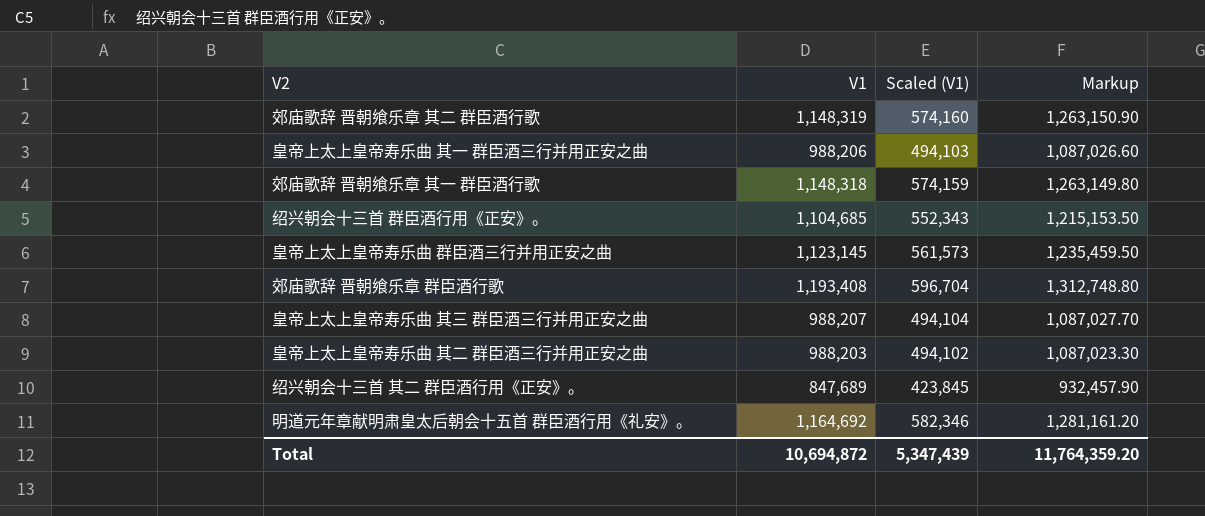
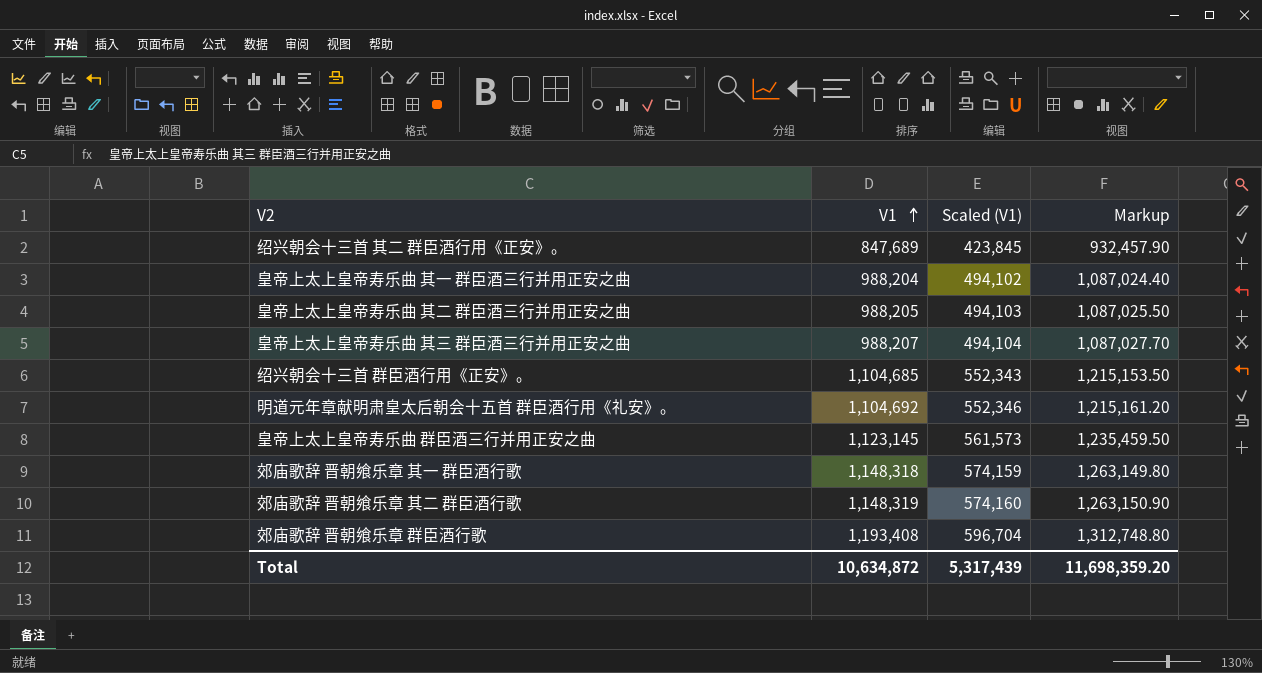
row order: none -> V1 ascending
皇帝上太上皇帝寿乐曲 其一 群臣酒三行并用正安之曲 | V1: 988,206 -> 988,204
皇帝上太上皇帝寿乐曲 其一 群臣酒三行并用正安之曲 | Scaled (V1): 494,103 -> 494,102
皇帝上太上皇帝寿乐曲 其一 群臣酒三行并用正安之曲 | Markup: 1,087,026.60 -> 1,087,024.40
皇帝上太上皇帝寿乐曲 其二 群臣酒三行并用正安之曲 | V1: 988,203 -> 988,205
皇帝上太上皇帝寿乐曲 其二 群臣酒三行并用正安之曲 | Scaled (V1): 494,102 -> 494,103
皇帝上太上皇帝寿乐曲 其二 群臣酒三行并用正安之曲 | Markup: 1,087,023.30 -> 1,087,025.50
明道元年章献明肃皇太后朝会十五首 群臣酒行用《礼安》。 | V1: 1,164,692 -> 1,104,692
明道元年章献明肃皇太后朝会十五首 群臣酒行用《礼安》。 | Scaled (V1): 582,346 -> 552,346
明道元年章献明肃皇太后朝会十五首 群臣酒行用《礼安》。 | Markup: 1,281,161.20 -> 1,215,161.20
Total | V1: 10,694,872 -> 10,634,872
Total | Scaled (V1): 5,347,439 -> 5,317,439
Total | Markup: 11,764,359.20 -> 11,698,359.20

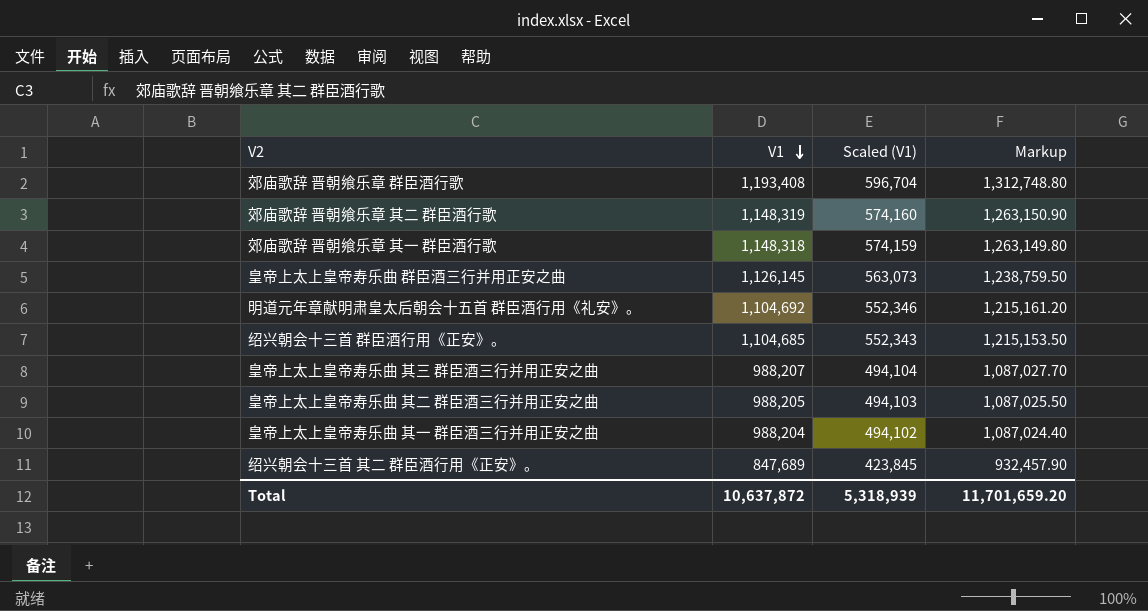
row order: V1 ascending -> V1 descending
皇帝上太上皇帝寿乐曲 群臣酒三行并用正安之曲 | V1: 1,123,145 -> 1,126,145
皇帝上太上皇帝寿乐曲 群臣酒三行并用正安之曲 | Scaled (V1): 561,573 -> 563,073
皇帝上太上皇帝寿乐曲 群臣酒三行并用正安之曲 | Markup: 1,235,459.50 -> 1,238,759.50
Total | V1: 10,634,872 -> 10,637,872
Total | Scaled (V1): 5,317,439 -> 5,318,939
Total | Markup: 11,698,359.20 -> 11,701,659.20

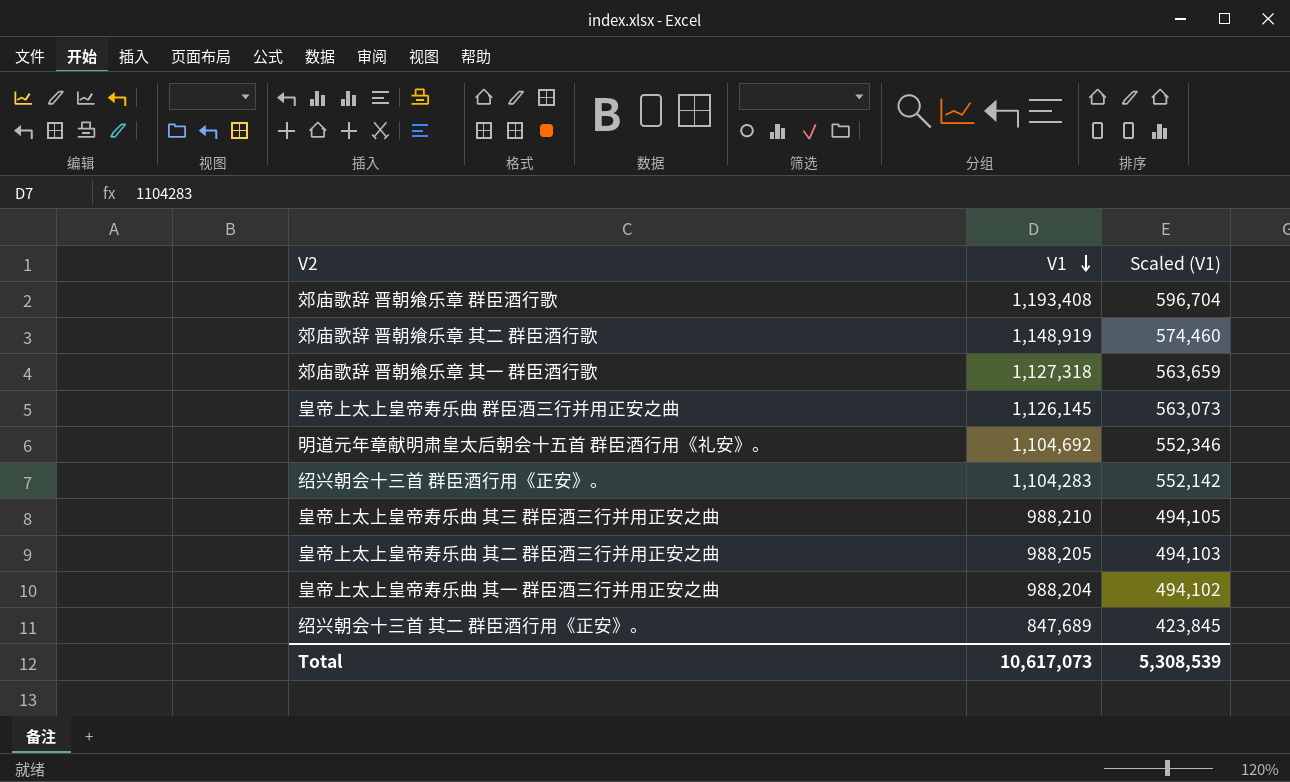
column Markup | formula: [V1] * 1.1 -> none
郊庙歌辞 晋朝飨乐章 其二 群臣酒行歌 | V1: 1,148,319 -> 1,148,919
郊庙歌辞 晋朝飨乐章 其二 群臣酒行歌 | Scaled (V1): 574,160 -> 574,460
郊庙歌辞 晋朝飨乐章 其一 群臣酒行歌 | V1: 1,148,318 -> 1,127,318
郊庙歌辞 晋朝飨乐章 其一 群臣酒行歌 | Scaled (V1): 574,159 -> 563,659
绍兴朝会十三首 群臣酒行用《正安》。 | V1: 1,104,685 -> 1,104,283
绍兴朝会十三首 群臣酒行用《正安》。 | Scaled (V1): 552,343 -> 552,142
皇帝上太上皇帝寿乐曲 其三 群臣酒三行并用正安之曲 | V1: 988,207 -> 988,210
皇帝上太上皇帝寿乐曲 其三 群臣酒三行并用正安之曲 | Scaled (V1): 494,104 -> 494,105
Total | V1: 10,637,872 -> 10,617,073
Total | Scaled (V1): 5,318,939 -> 5,308,539

